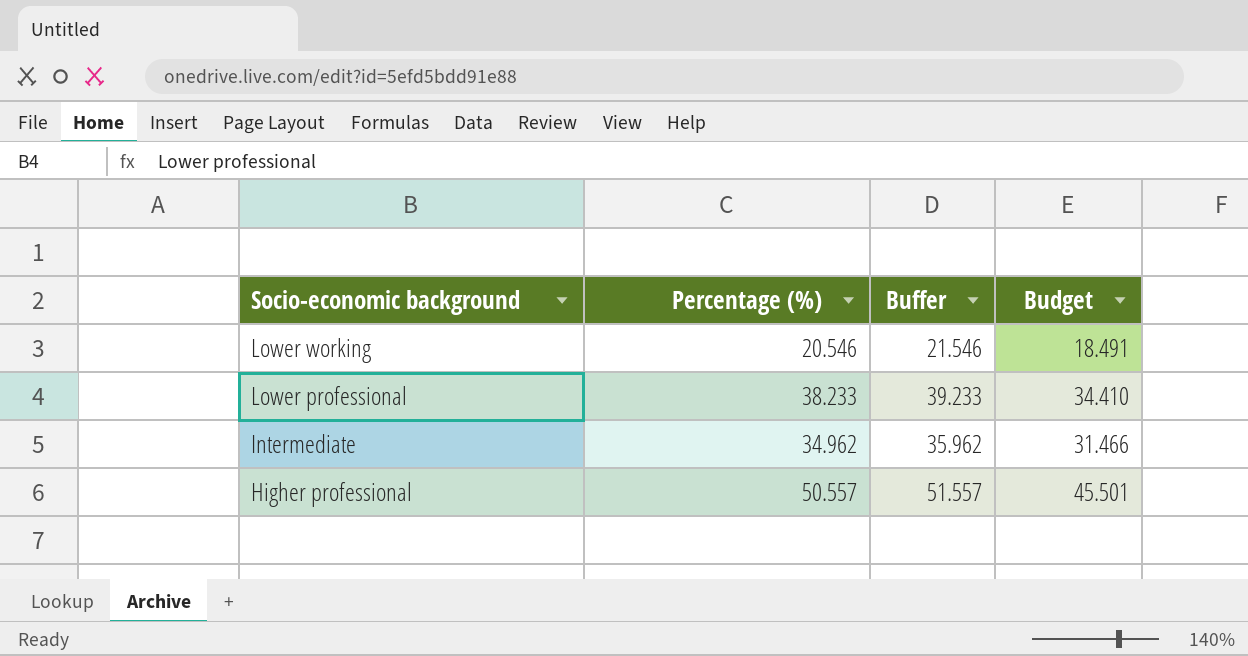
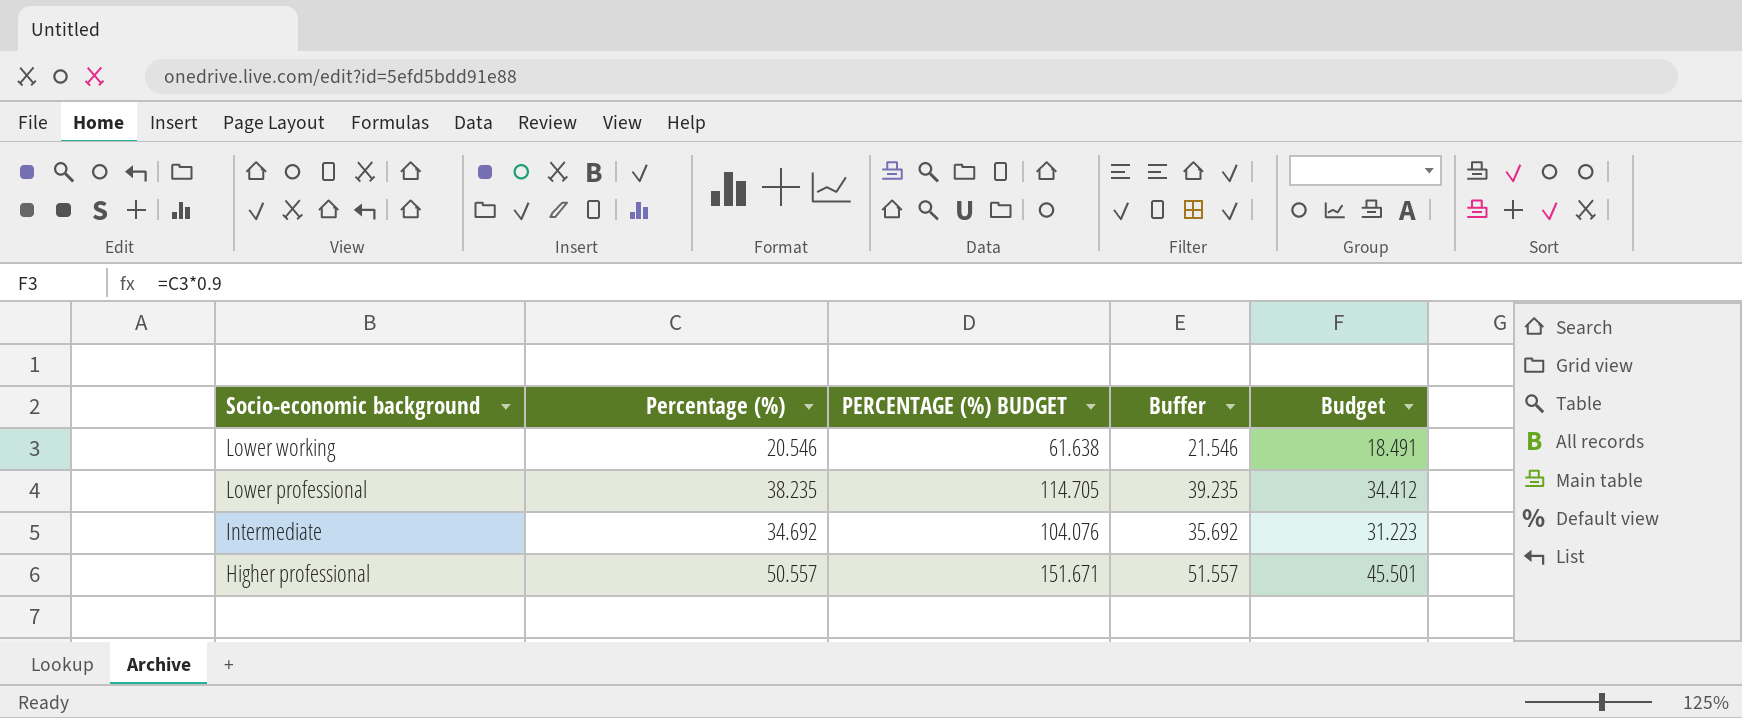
column PERCENTAGE (%) BUDGET | formula: none -> [Percentage (%)] * 3
Lower professional | Percentage (%): 38.233 -> 38.235
Lower professional | Buffer: 39.233 -> 39.235
Lower professional | Budget: 34.410 -> 34.412
Intermediate | Percentage (%): 34.962 -> 34.692
Intermediate | Buffer: 35.962 -> 35.692
Intermediate | Budget: 31.466 -> 31.223

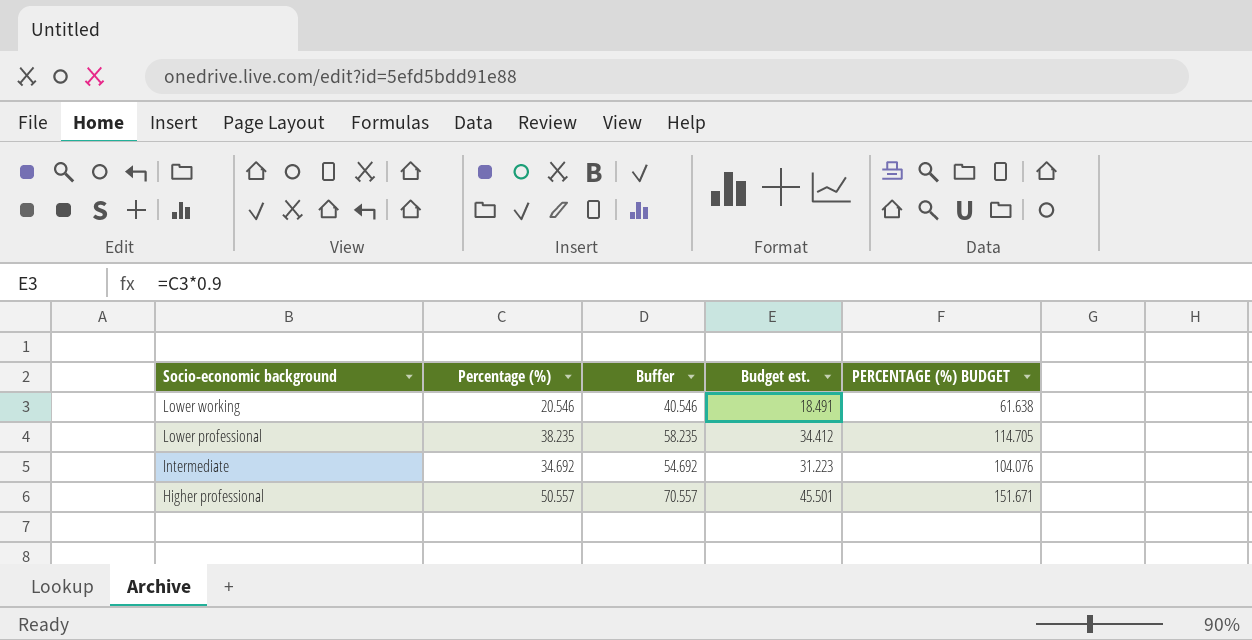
column Buffer | formula: [Percentage (%)] + 1 -> [Percentage (%)] + 20
column name: Budget -> Budget est.
column PERCENTAGE (%) BUDGET | position: 3 -> 5

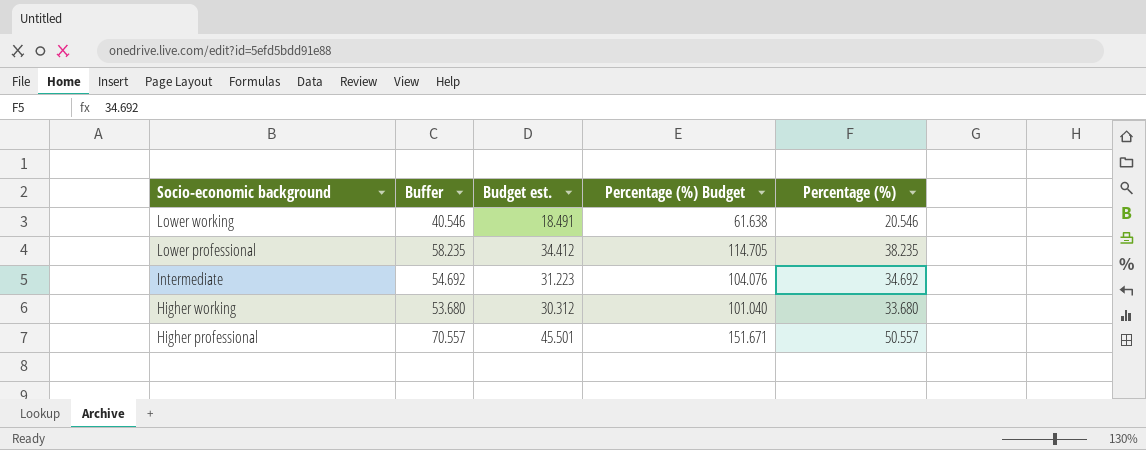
column name: PERCENTAGE (%) BUDGET -> Percentage (%) Budget
column Percentage (%) | position: 2 -> 5
row Higher working: none -> 53.680 | 30.312 | 101.040 | 33.680

